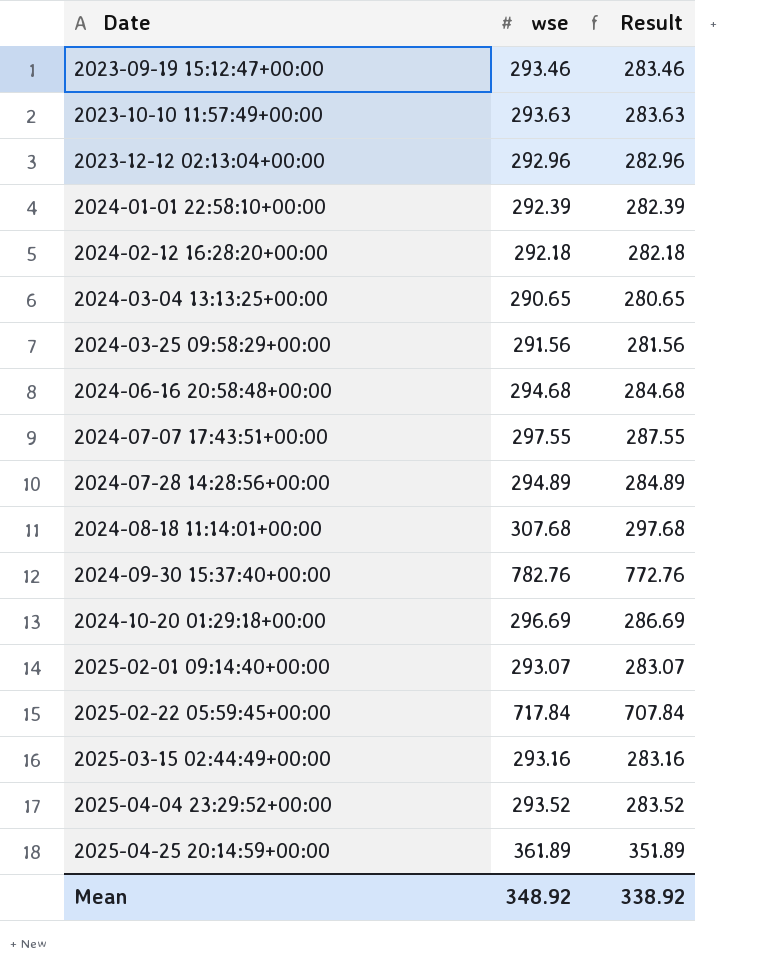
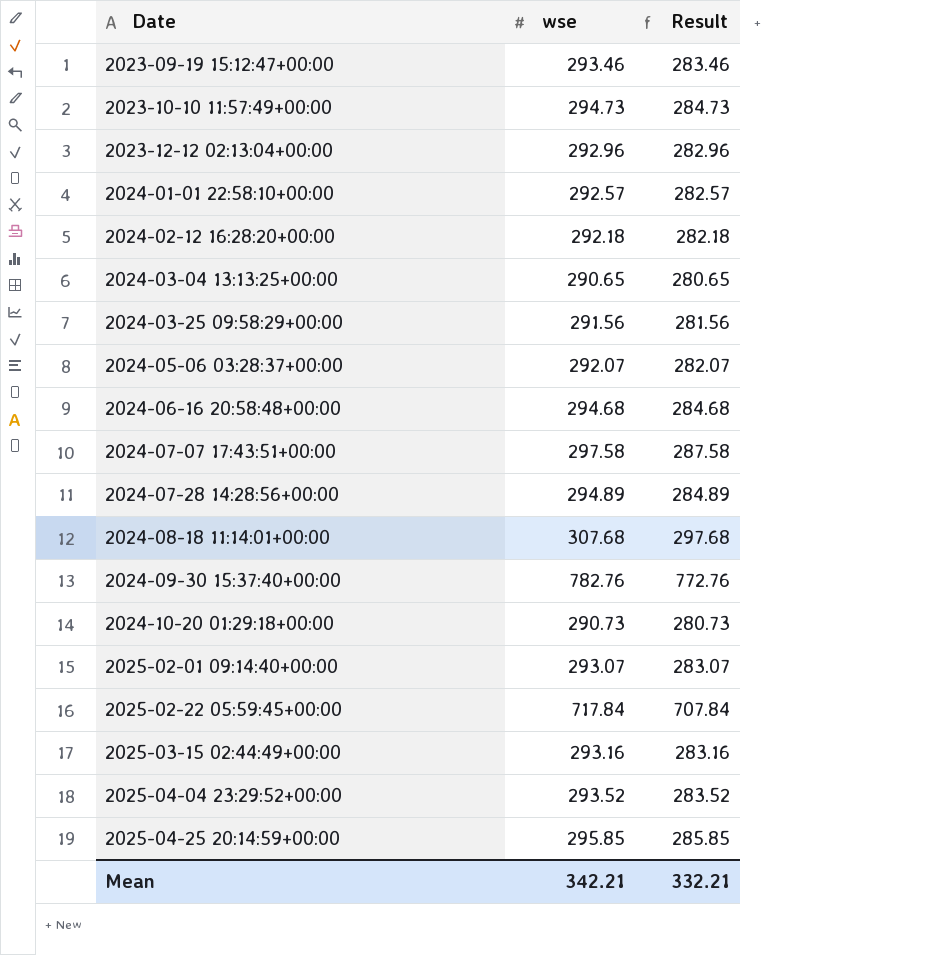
2023-10-10 11:57:49+00:00 | wse: 293.63 -> 294.73
2023-10-10 11:57:49+00:00 | Result: 283.63 -> 284.73
2024-01-01 22:58:10+00:00 | wse: 292.39 -> 292.57
2024-01-01 22:58:10+00:00 | Result: 282.39 -> 282.57
row 2024-05-06 03:28:37+00:00: none -> 292.07 | 282.07
2024-07-07 17:43:51+00:00 | wse: 297.55 -> 297.58
2024-07-07 17:43:51+00:00 | Result: 287.55 -> 287.58
2024-10-20 01:29:18+00:00 | wse: 296.69 -> 290.73
2024-10-20 01:29:18+00:00 | Result: 286.69 -> 280.73
2025-04-25 20:14:59+00:00 | wse: 361.89 -> 295.85
2025-04-25 20:14:59+00:00 | Result: 351.89 -> 285.85
Mean | wse: 348.92 -> 342.21
Mean | Result: 338.92 -> 332.21

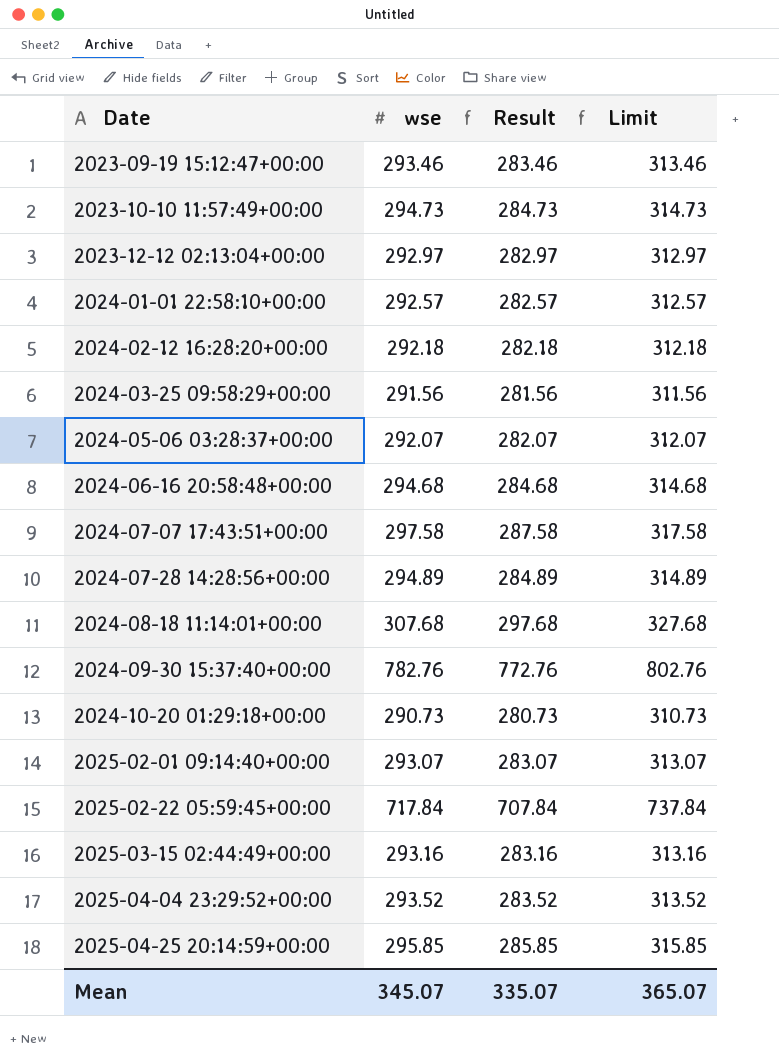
column Limit | formula: none -> [wse] + 20
row 2024-03-04 13:13:25+00:00: 290.65 | 280.65 -> none
2023-12-12 02:13:04+00:00 | wse: 292.96 -> 292.97
2023-12-12 02:13:04+00:00 | Result: 282.96 -> 282.97
Mean | wse: 342.21 -> 345.07
Mean | Result: 332.21 -> 335.07

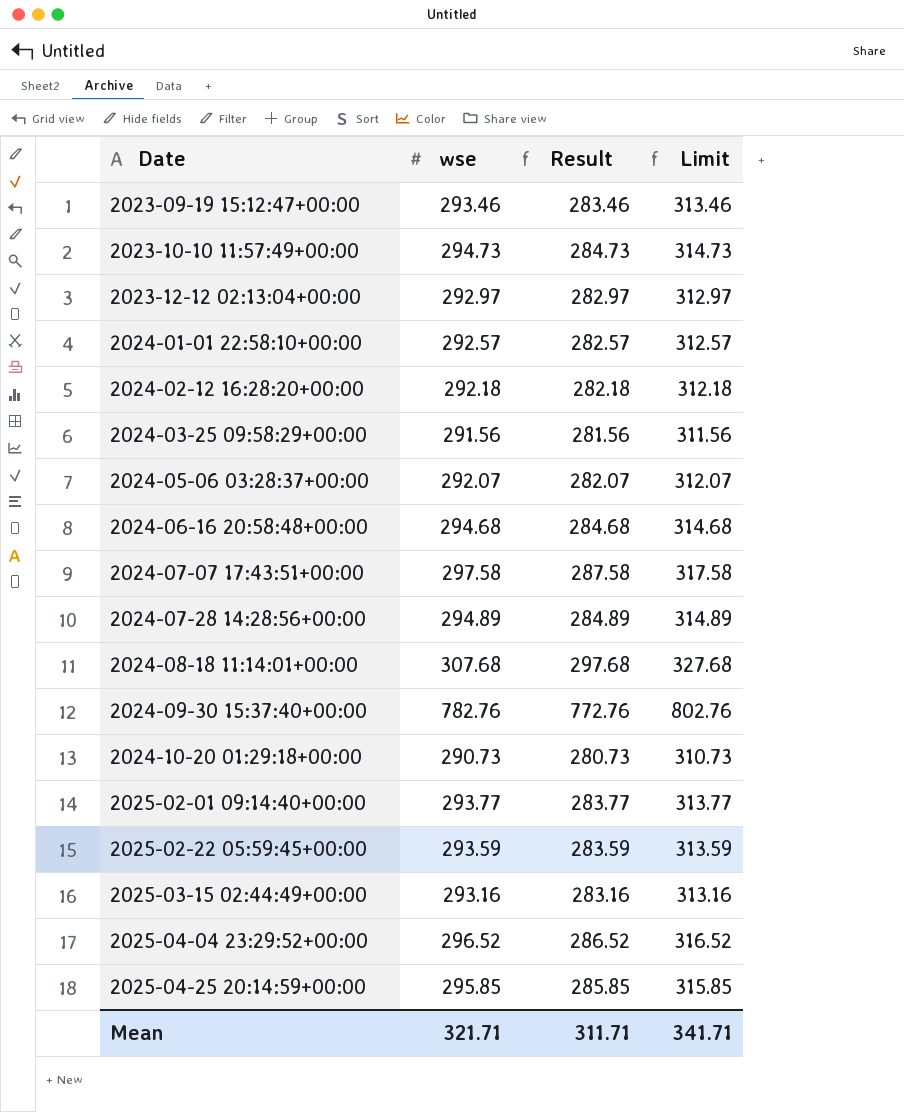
2025-02-01 09:14:40+00:00 | wse: 293.07 -> 293.77
2025-02-01 09:14:40+00:00 | Result: 283.07 -> 283.77
2025-02-01 09:14:40+00:00 | Limit: 313.07 -> 313.77
2025-02-22 05:59:45+00:00 | wse: 717.84 -> 293.59
2025-02-22 05:59:45+00:00 | Result: 707.84 -> 283.59
2025-02-22 05:59:45+00:00 | Limit: 737.84 -> 313.59
2025-04-04 23:29:52+00:00 | wse: 293.52 -> 296.52
2025-04-04 23:29:52+00:00 | Result: 283.52 -> 286.52
2025-04-04 23:29:52+00:00 | Limit: 313.52 -> 316.52
Mean | wse: 345.07 -> 321.71
Mean | Result: 335.07 -> 311.71
Mean | Limit: 365.07 -> 341.71

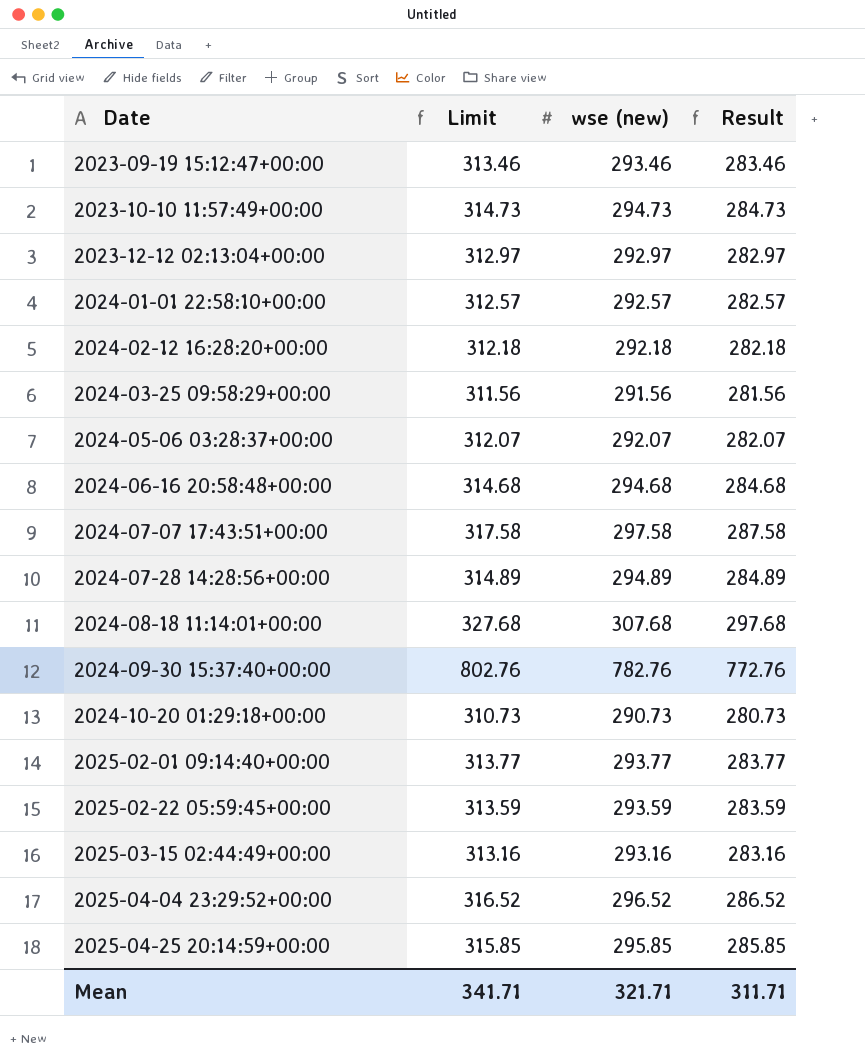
column Limit | position: 4 -> 2
column name: wse -> wse (new)

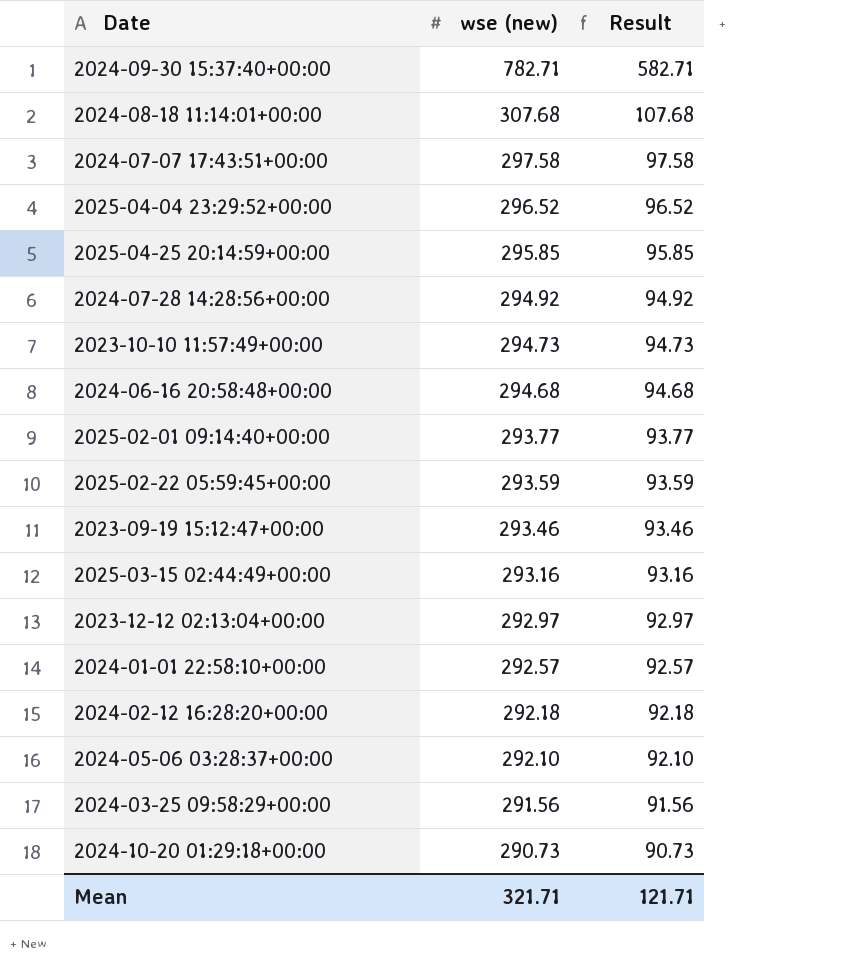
row order: Date ascending -> wse (new) descending
column Limit | formula: [wse (new)] + 20 -> none
column Result | formula: [wse (new)] - 10 -> [wse (new)] - 200
2024-09-30 15:37:40+00:00 | wse (new): 782.76 -> 782.71
2024-07-28 14:28:56+00:00 | wse (new): 294.89 -> 294.92
2024-05-06 03:28:37+00:00 | wse (new): 292.07 -> 292.10
Mean | Result: 311.71 -> 121.71

